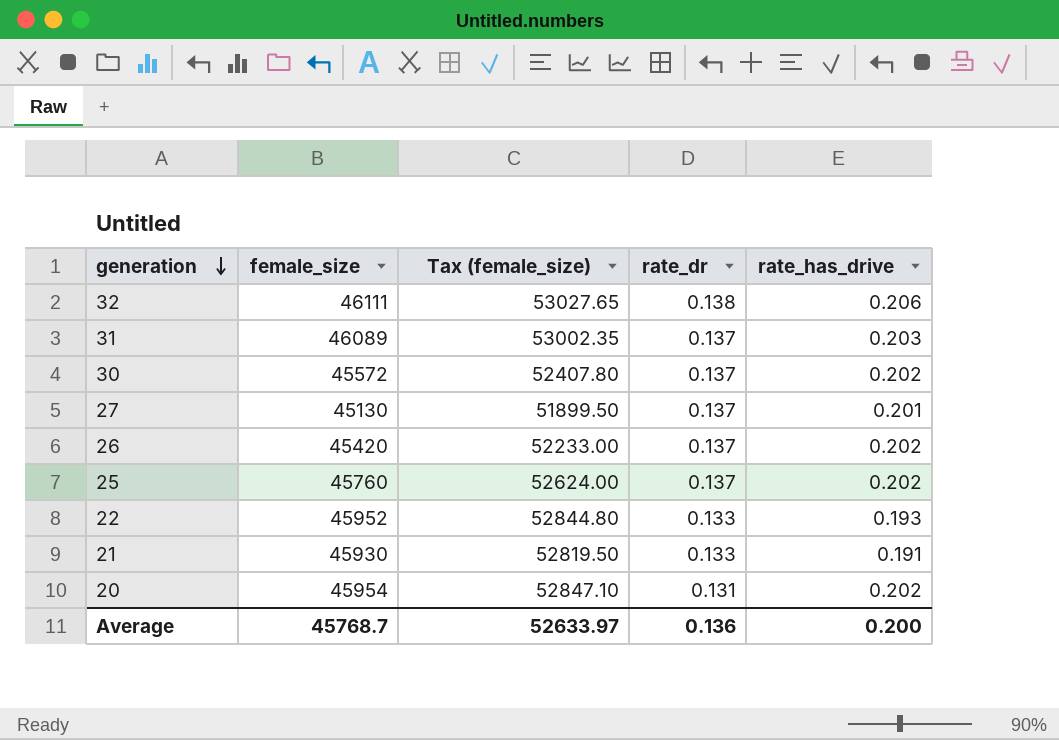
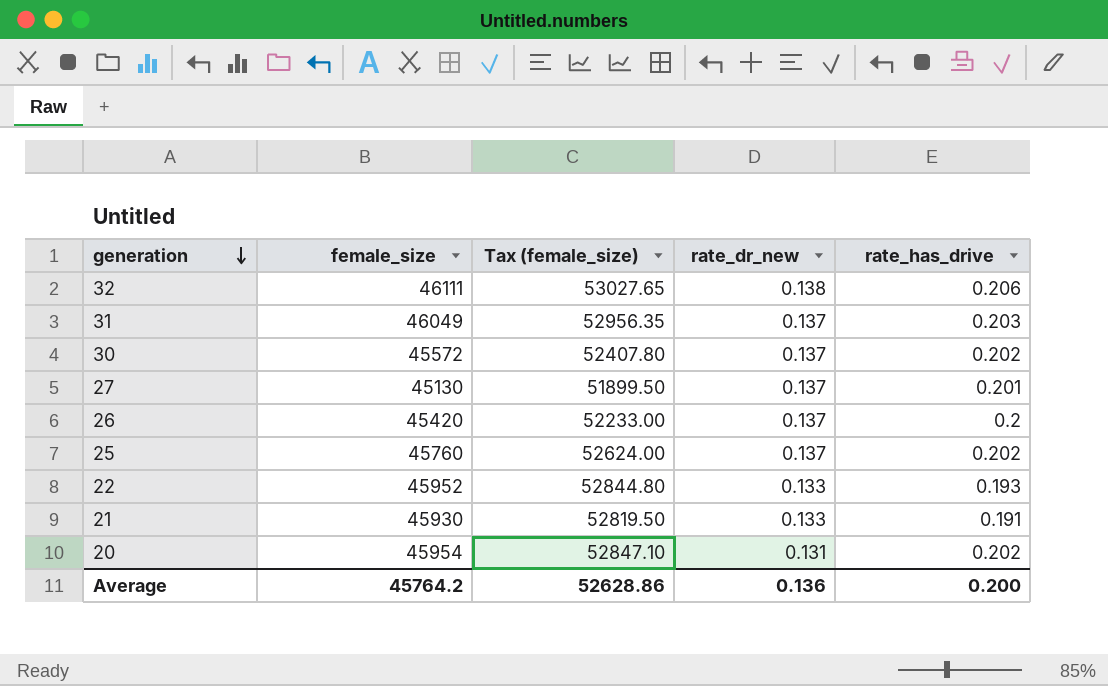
column name: rate_dr -> rate_dr_new
31 | female_size: 46089 -> 46049
31 | Tax (female_size): 53002.35 -> 52956.35
26 | rate_has_drive: 0.202 -> 0.2
Average | female_size: 45768.7 -> 45764.2
Average | Tax (female_size): 52633.97 -> 52628.86

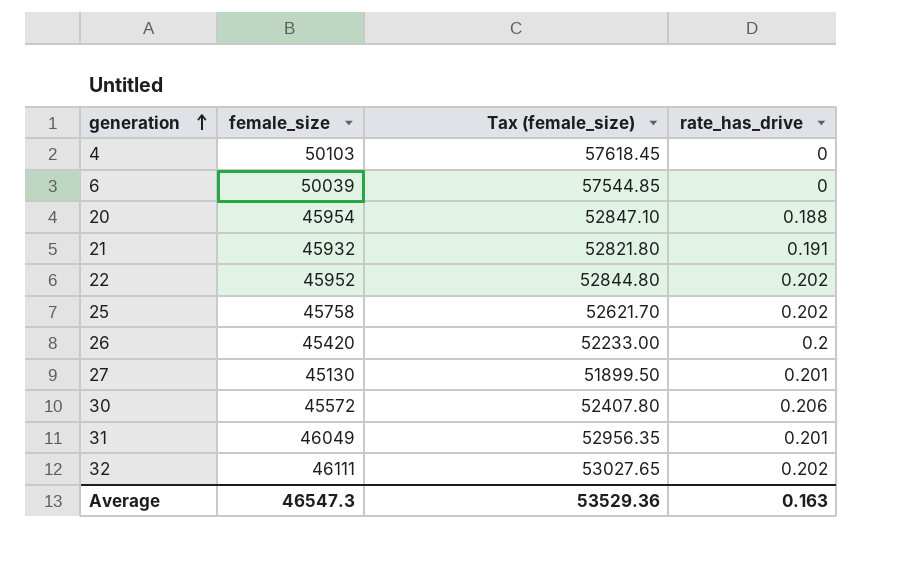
row order: generation descending -> generation ascending
column rate_dr_new | position: 4 -> none
row 4: none -> 50103 | 57618.45 | 0
row 6: none -> 50039 | 57544.85 | 0
20 | rate_has_drive: 0.202 -> 0.188
21 | female_size: 45930 -> 45932
21 | Tax (female_size): 52819.50 -> 52821.80
22 | rate_has_drive: 0.193 -> 0.202
25 | female_size: 45760 -> 45758
25 | Tax (female_size): 52624.00 -> 52621.70
30 | rate_has_drive: 0.202 -> 0.206
31 | rate_has_drive: 0.203 -> 0.201
32 | rate_has_drive: 0.206 -> 0.202
Average | female_size: 45764.2 -> 46547.3
Average | Tax (female_size): 52628.86 -> 53529.36
Average | rate_has_drive: 0.200 -> 0.163

